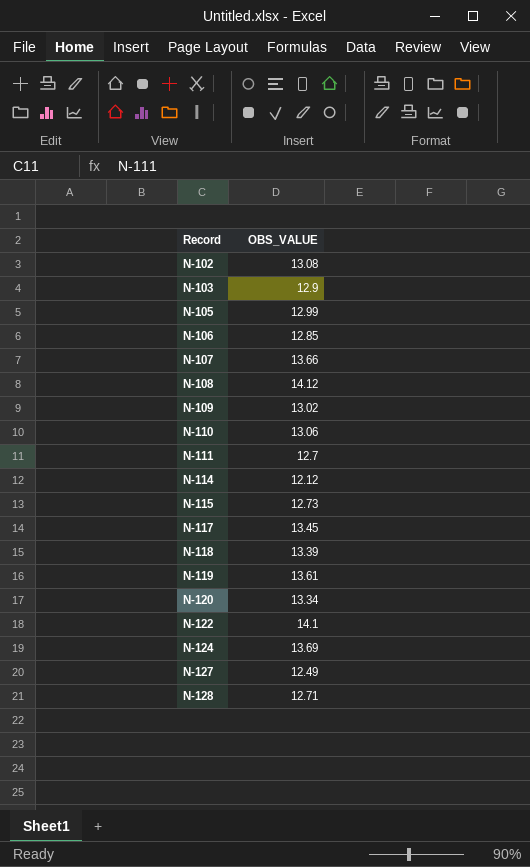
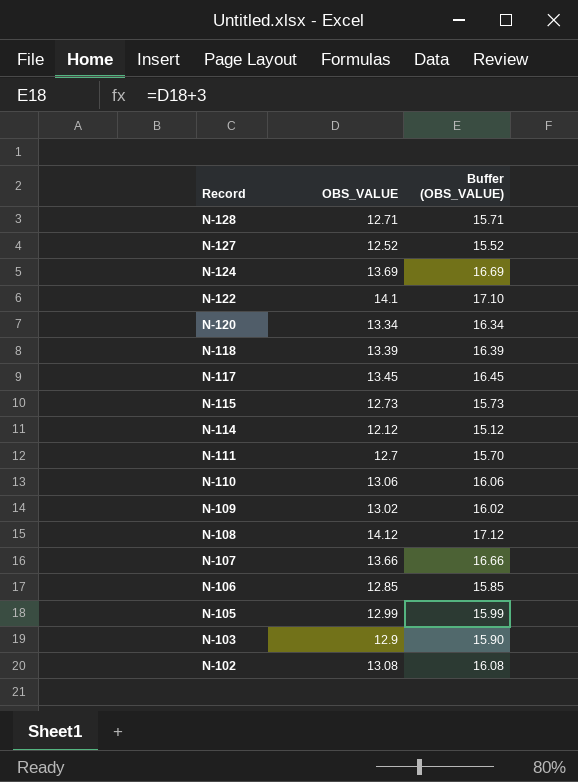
row order: Record ascending -> Record descending
column Buffer (OBS_VALUE) | formula: none -> [OBS_VALUE] + 3
row N-119: 13.61 -> none
N-127 | OBS_VALUE: 12.49 -> 12.52

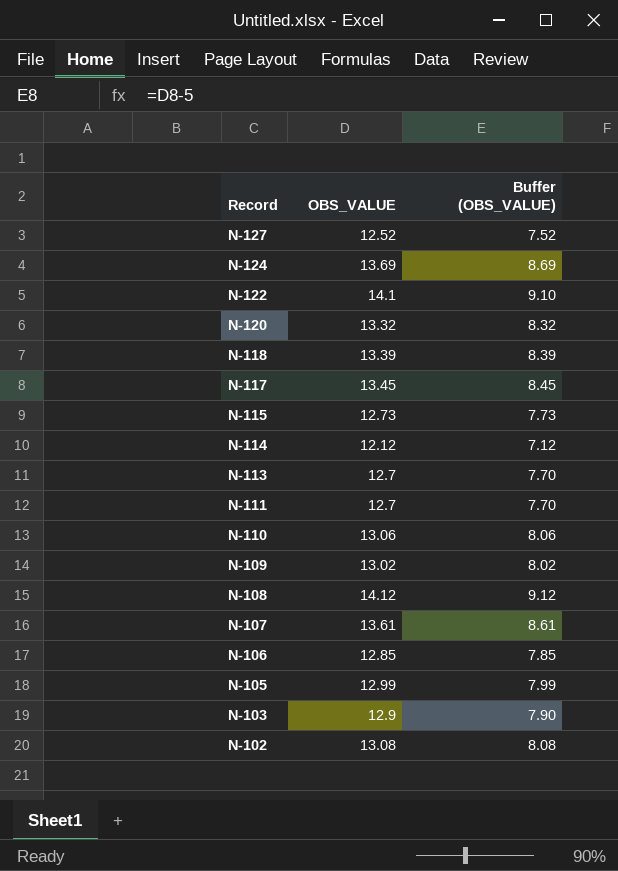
column Buffer (OBS_VALUE) | formula: [OBS_VALUE] + 3 -> [OBS_VALUE] - 5
row N-128: 12.71 | 15.71 -> none
N-120 | OBS_VALUE: 13.34 -> 13.32
row N-113: none -> 12.7 | 7.70
N-107 | OBS_VALUE: 13.66 -> 13.61

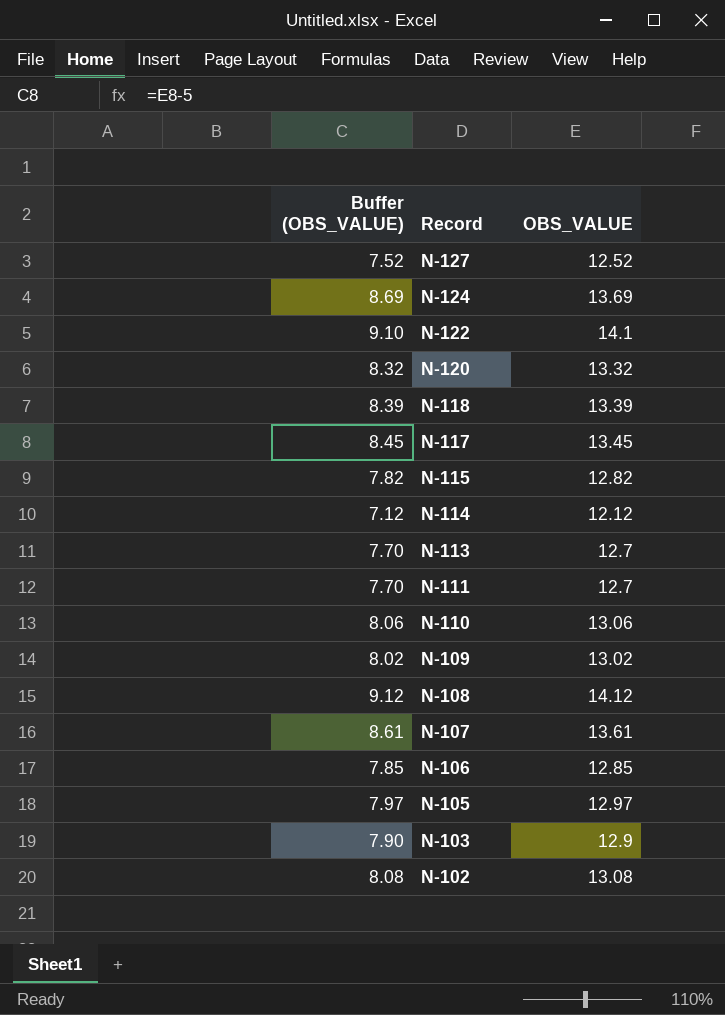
column Buffer (OBS_VALUE) | position: 3 -> 1
N-115 | Buffer (OBS_VALUE): 7.73 -> 7.82
N-115 | OBS_VALUE: 12.73 -> 12.82
N-105 | Buffer (OBS_VALUE): 7.99 -> 7.97
N-105 | OBS_VALUE: 12.99 -> 12.97

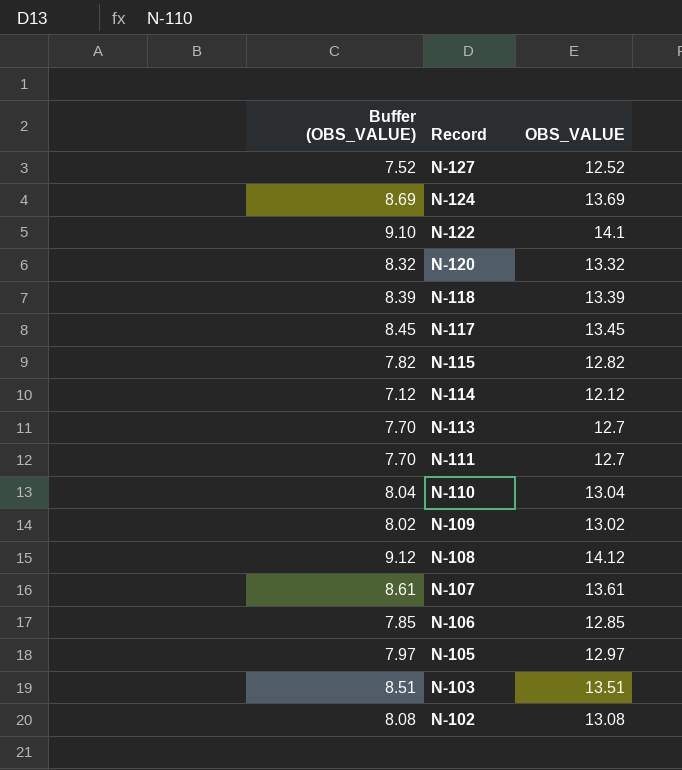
N-110 | Buffer (OBS_VALUE): 8.06 -> 8.04
N-110 | OBS_VALUE: 13.06 -> 13.04
N-103 | Buffer (OBS_VALUE): 7.90 -> 8.51
N-103 | OBS_VALUE: 12.9 -> 13.51

